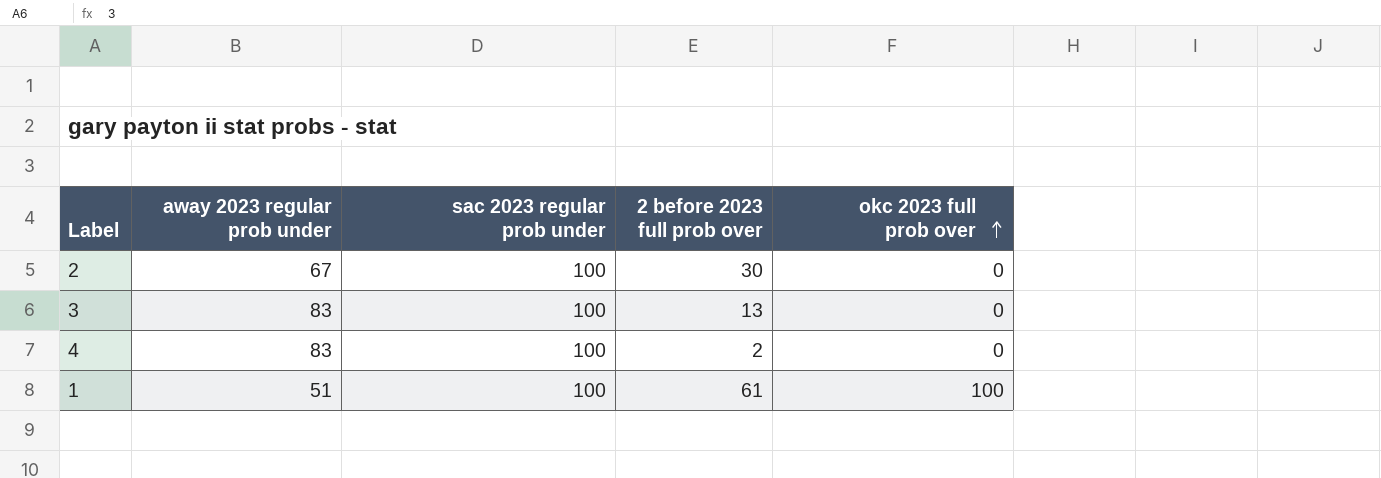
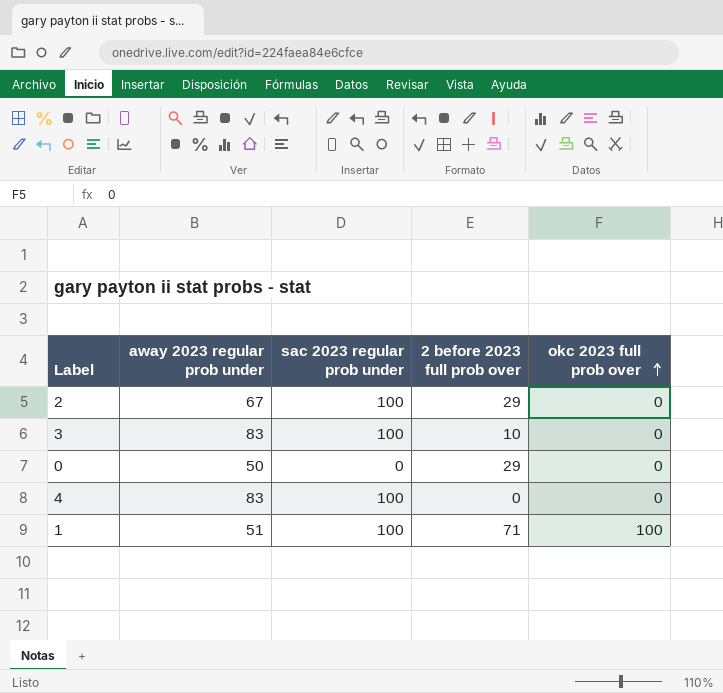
2 | 2 before 2023 full prob over: 30 -> 29
3 | 2 before 2023 full prob over: 13 -> 10
row 0: none -> 50 | 0 | 29 | 0
4 | 2 before 2023 full prob over: 2 -> 0
1 | 2 before 2023 full prob over: 61 -> 71

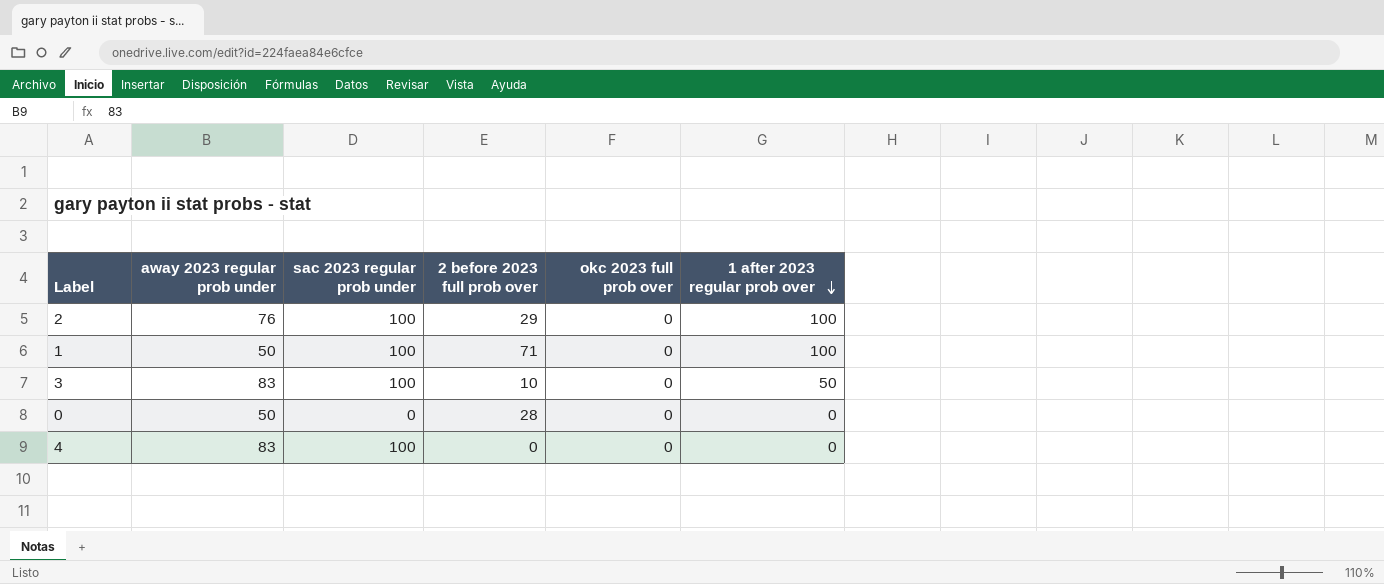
row order: okc 2023 full prob over ascending -> 1 after 2023 regular prob over descending
column 1 after 2023 regular prob over | position: none -> 6
2 | away 2023 regular prob under: 67 -> 76
1 | away 2023 regular prob under: 51 -> 50
1 | okc 2023 full prob over: 100 -> 0
0 | 2 before 2023 full prob over: 29 -> 28

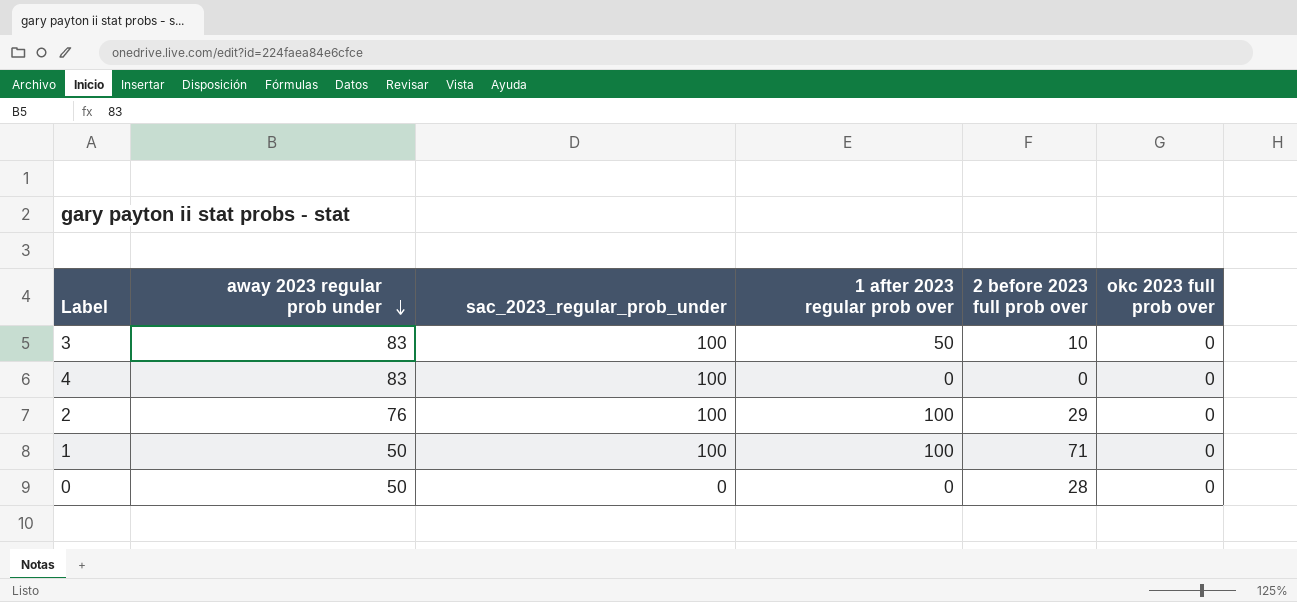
row order: 1 after 2023 regular prob over descending -> away 2023 regular prob under descending
column name: sac 2023 regular prob under -> sac_2023_regular_prob_under
column 1 after 2023 regular prob over | position: 6 -> 4

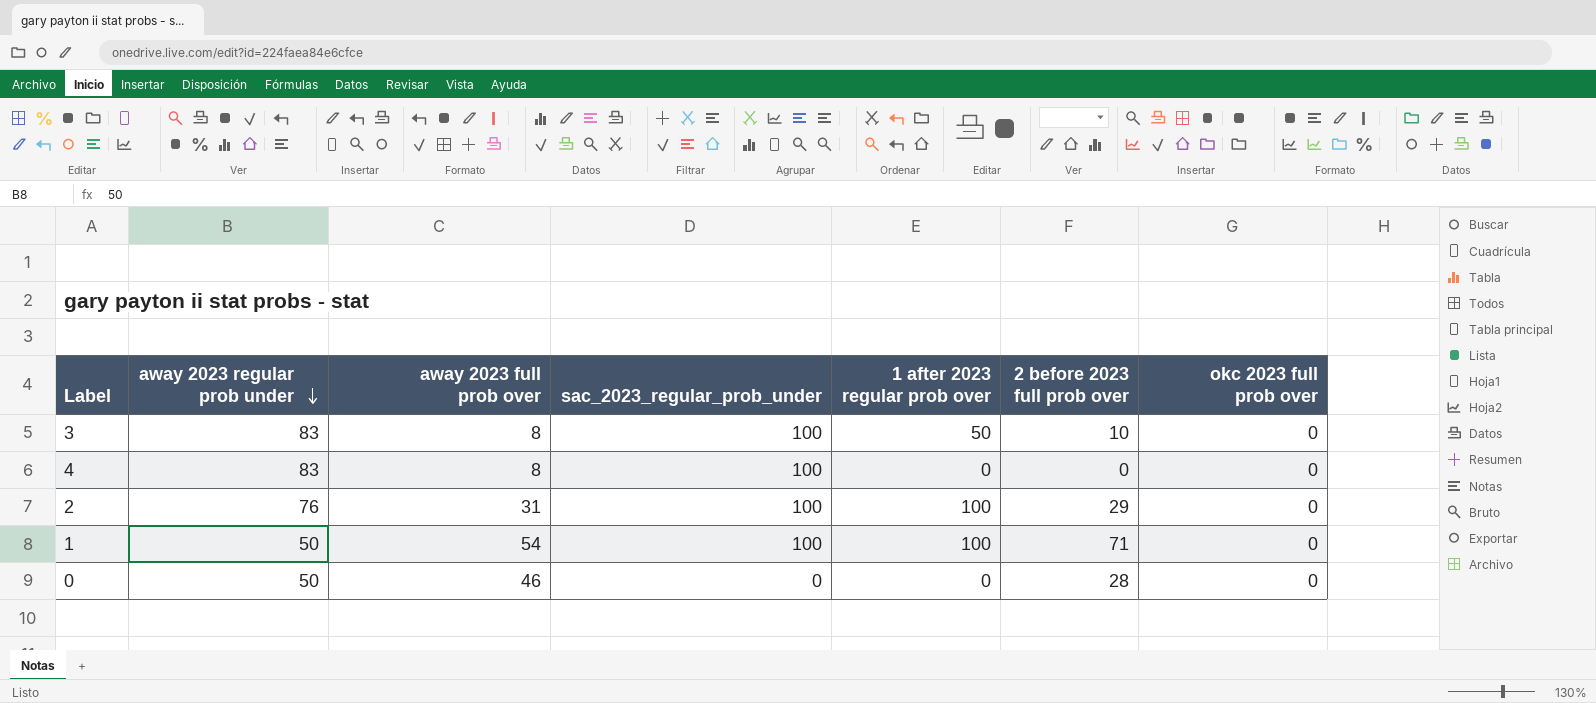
column away 2023 full prob over | position: none -> 3

